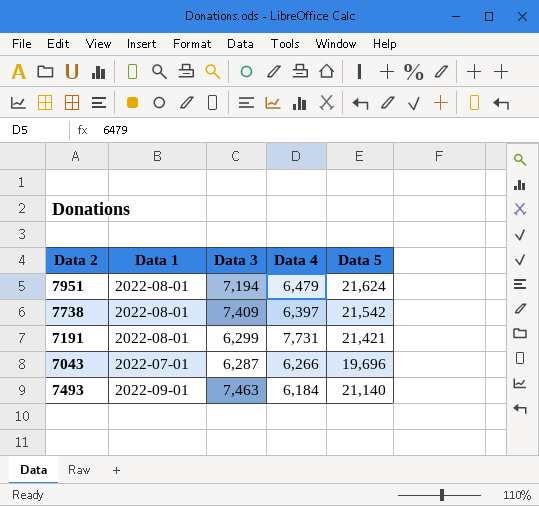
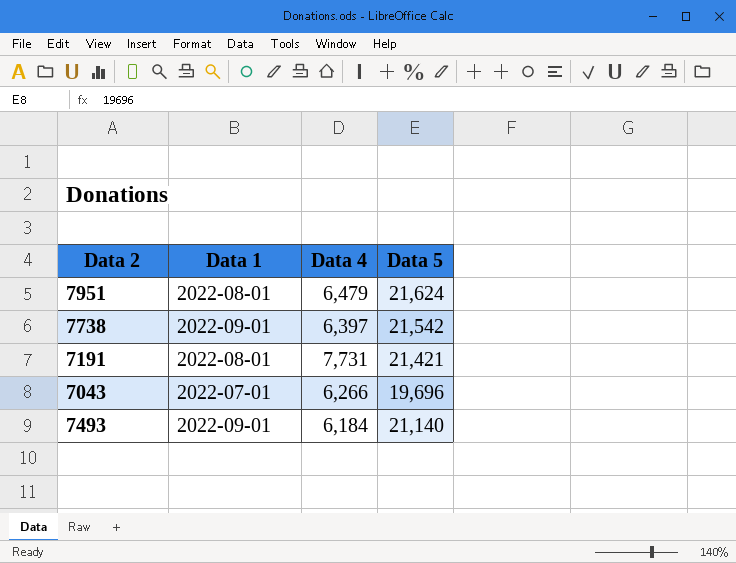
column Data 3 | position: 3 -> none
7738 | Data 1: 2022-08-01 -> 2022-09-01

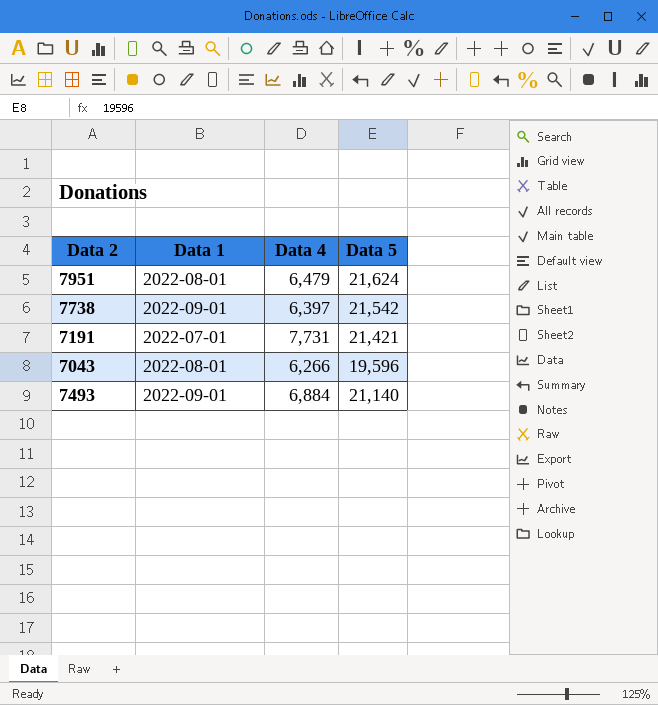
7191 | Data 1: 2022-08-01 -> 2022-07-01
7043 | Data 1: 2022-07-01 -> 2022-08-01
7043 | Data 5: 19,696 -> 19,596
7493 | Data 4: 6,184 -> 6,884

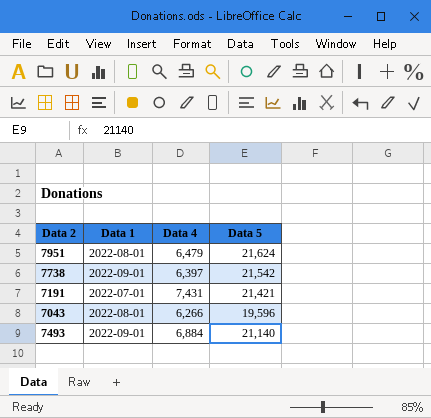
7191 | Data 4: 7,731 -> 7,431

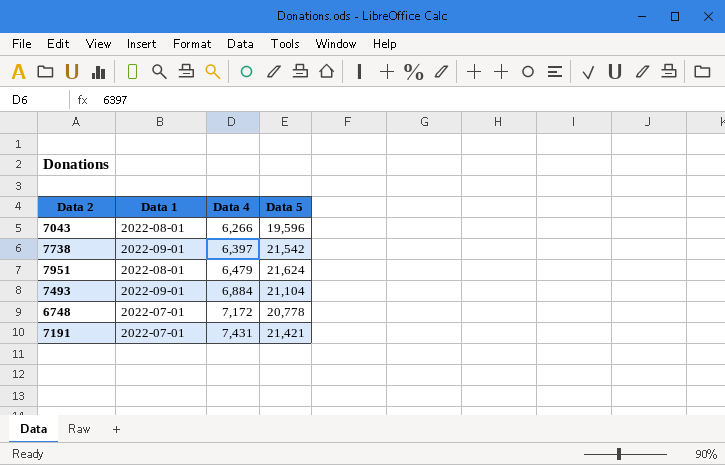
row order: none -> Data 4 ascending
7493 | Data 5: 21,140 -> 21,104
row 6748: none -> 2022-07-01 | 7,172 | 20,778

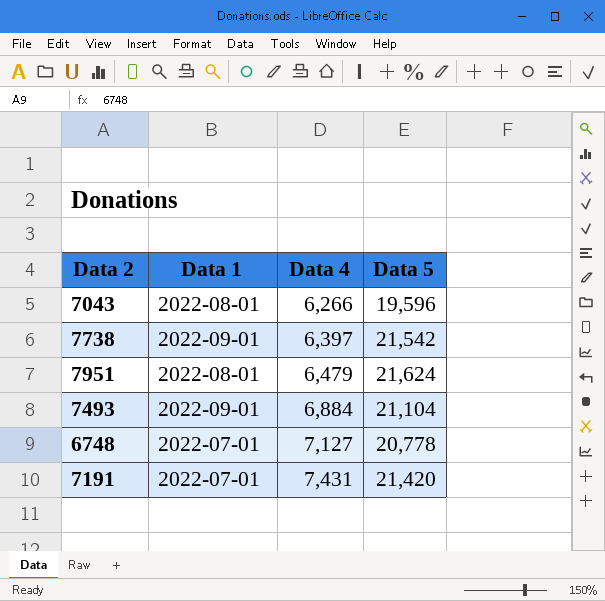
6748 | Data 4: 7,172 -> 7,127
7191 | Data 5: 21,421 -> 21,420

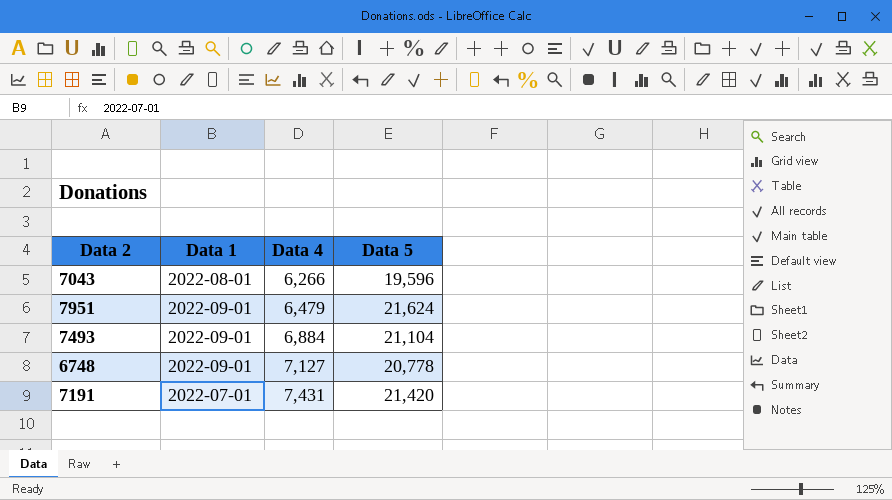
row 7738: 2022-09-01 | 6,397 | 21,542 -> none
7951 | Data 1: 2022-08-01 -> 2022-09-01
6748 | Data 1: 2022-07-01 -> 2022-09-01

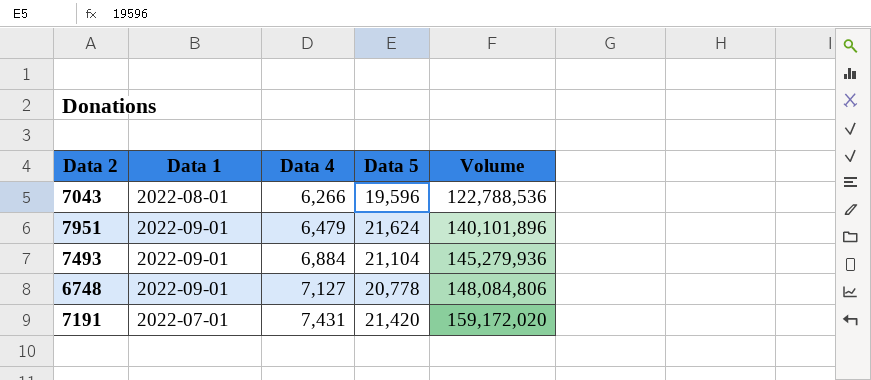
column Volume | formula: none -> [Data 4] * [Data 5]

